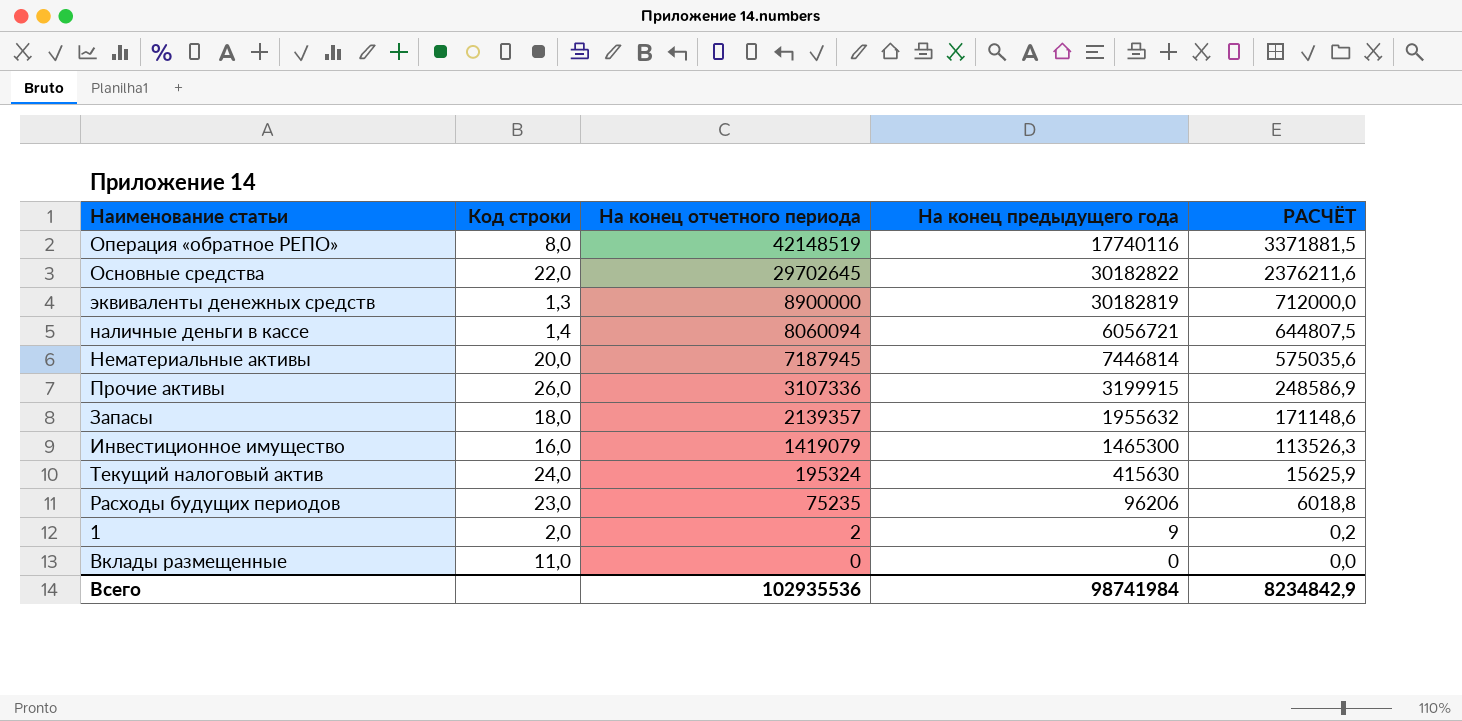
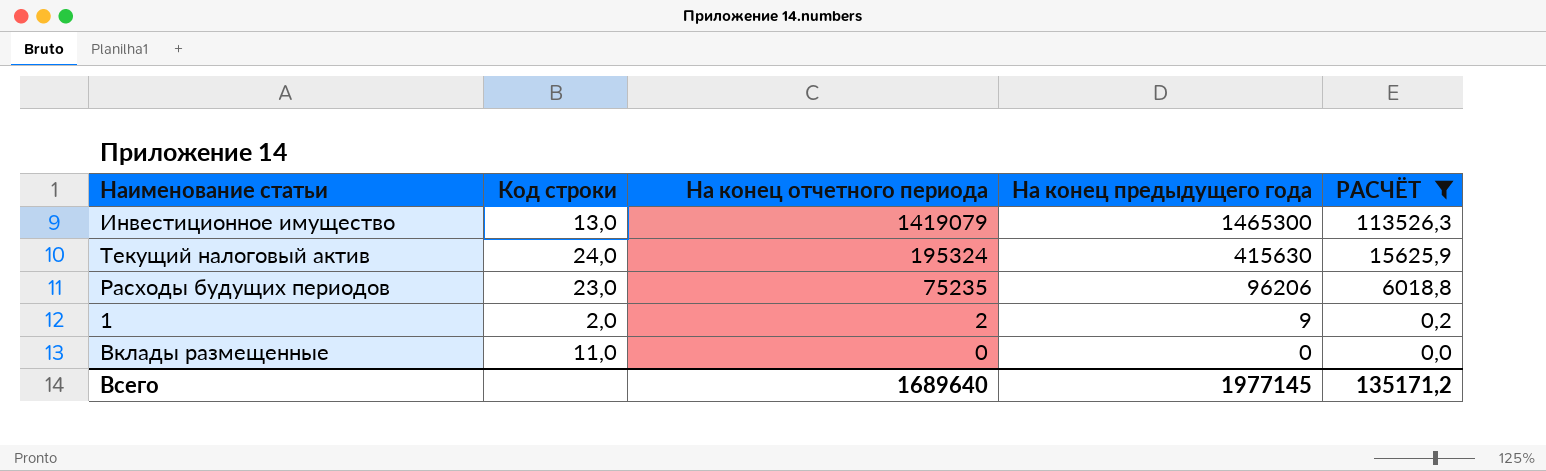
filter: none -> РАСЧЁТ <= 113526,3
Инвестиционное имущество | Код строки: 16,0 -> 13,0
Всего | На конец отчетного периода: 102935536 -> 1689640
Всего | На конец предыдущего года: 98741984 -> 1977145
Всего | РАСЧЁТ: 8234842,9 -> 135171,2

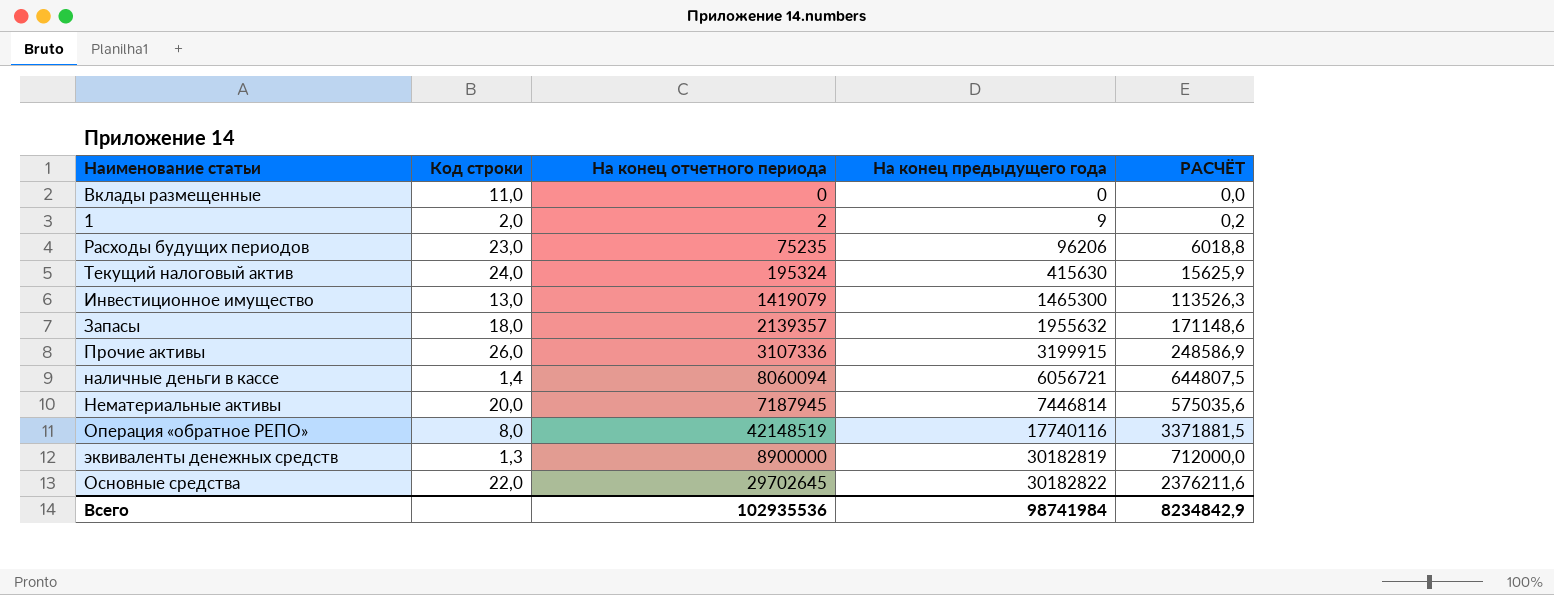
filter: РАСЧЁТ <= 113526,3 -> none
row order: На конец отчетного периода descending -> На конец предыдущего года ascending
Всего | На конец отчетного периода: 1689640 -> 102935536
Всего | На конец предыдущего года: 1977145 -> 98741984
Всего | РАСЧЁТ: 135171,2 -> 8234842,9

